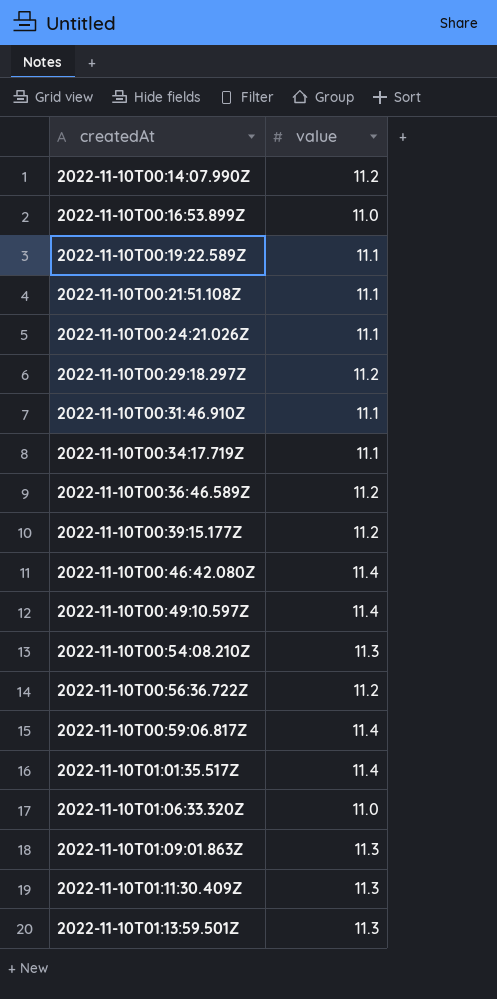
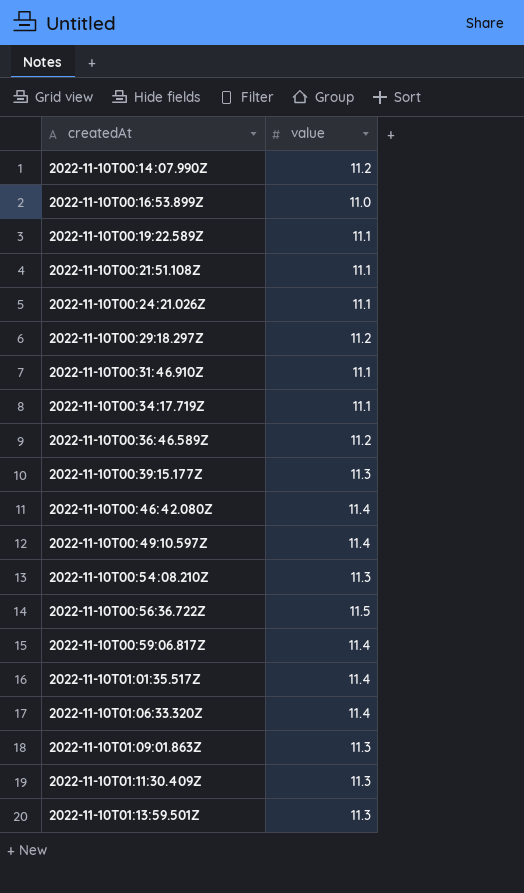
2022-11-10T00:39:15.177Z | value: 11.2 -> 11.3
2022-11-10T00:56:36.722Z | value: 11.2 -> 11.5
2022-11-10T01:06:33.320Z | value: 11.0 -> 11.4

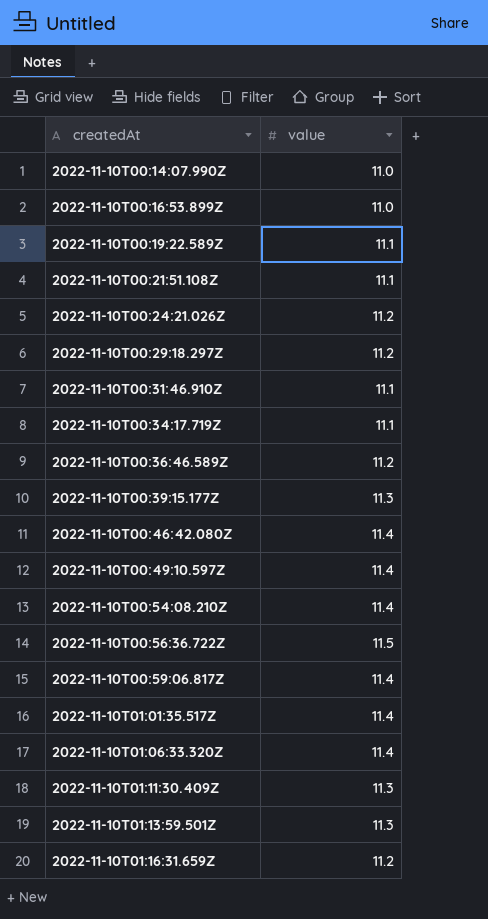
row 2022-11-10T01:09:01.863Z: 11.3 -> none
2022-11-10T00:14:07.990Z | value: 11.2 -> 11.0
2022-11-10T00:24:21.026Z | value: 11.1 -> 11.2
2022-11-10T00:54:08.210Z | value: 11.3 -> 11.4
row 2022-11-10T01:16:31.659Z: none -> 11.2

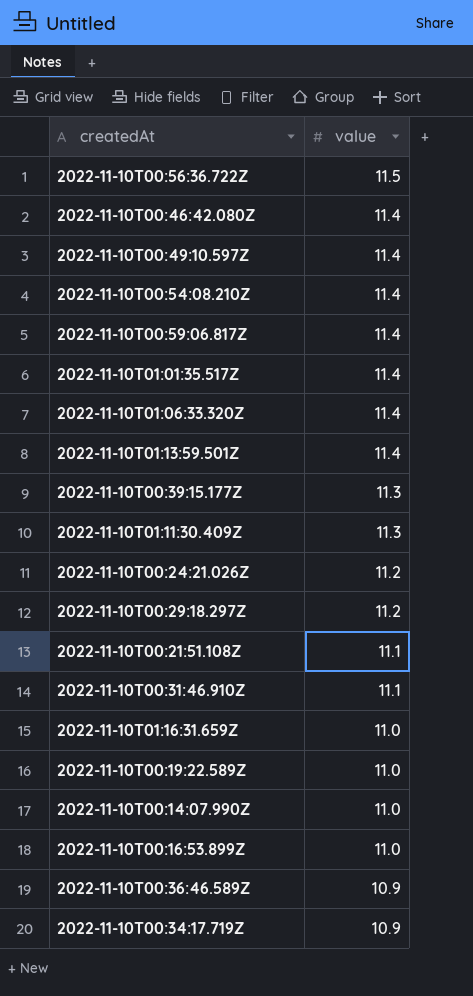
row order: createdAt ascending -> value descending
2022-11-10T01:13:59.501Z | value: 11.3 -> 11.4
2022-11-10T01:16:31.659Z | value: 11.2 -> 11.0
2022-11-10T00:19:22.589Z | value: 11.1 -> 11.0
2022-11-10T00:36:46.589Z | value: 11.2 -> 10.9
2022-11-10T00:34:17.719Z | value: 11.1 -> 10.9

